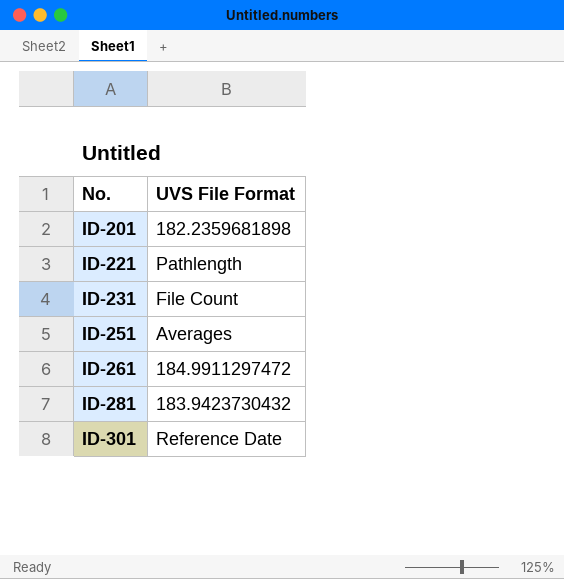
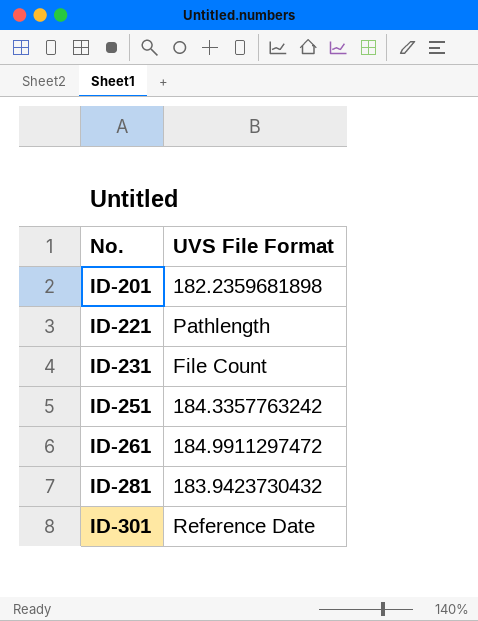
ID-251 | UVS File Format: Averages -> 184.3357763242

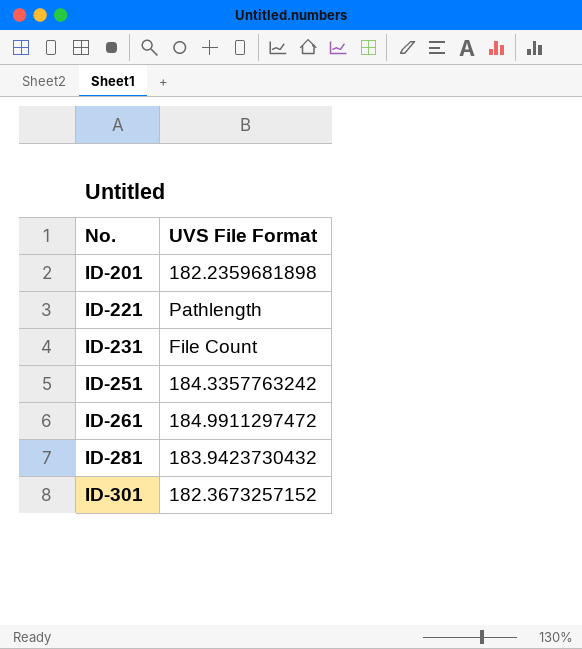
ID-301 | UVS File Format: Reference Date -> 182.3673257152

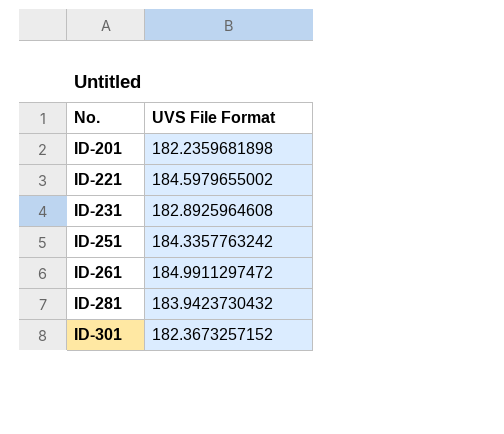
ID-221 | UVS File Format: Pathlength -> 184.5979655002
ID-231 | UVS File Format: File Count -> 182.8925964608

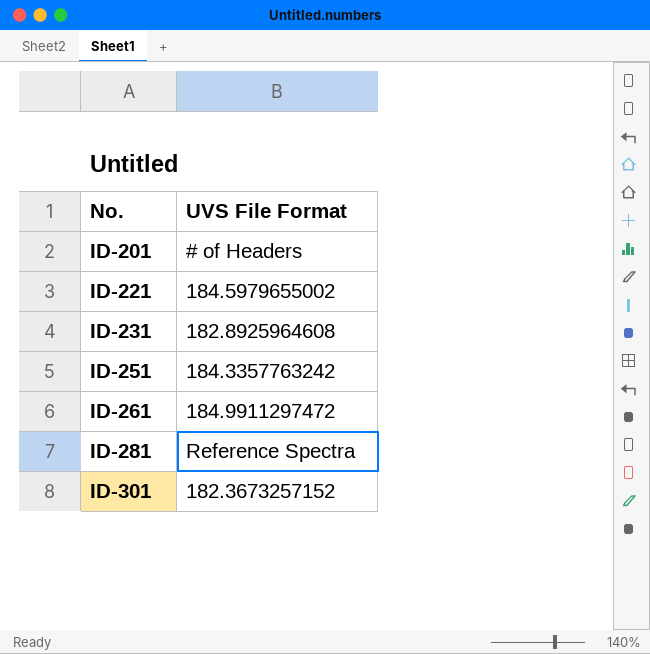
ID-201 | UVS File Format: 182.2359681898 -> # of Headers
ID-281 | UVS File Format: 183.9423730432 -> Reference Spectra

